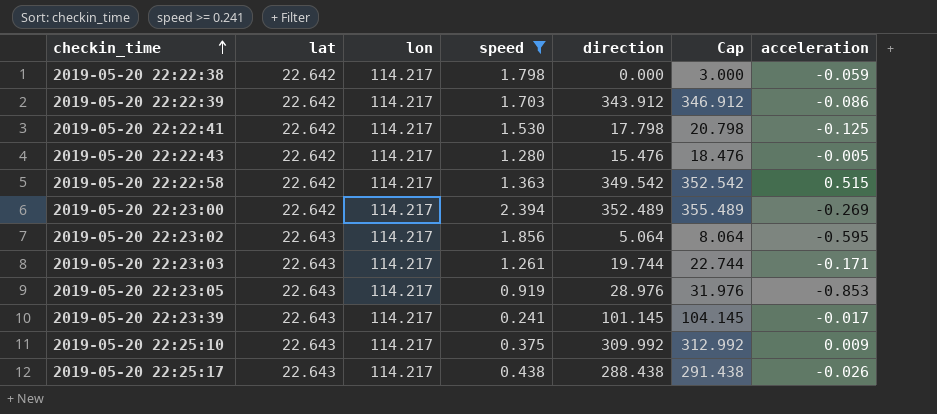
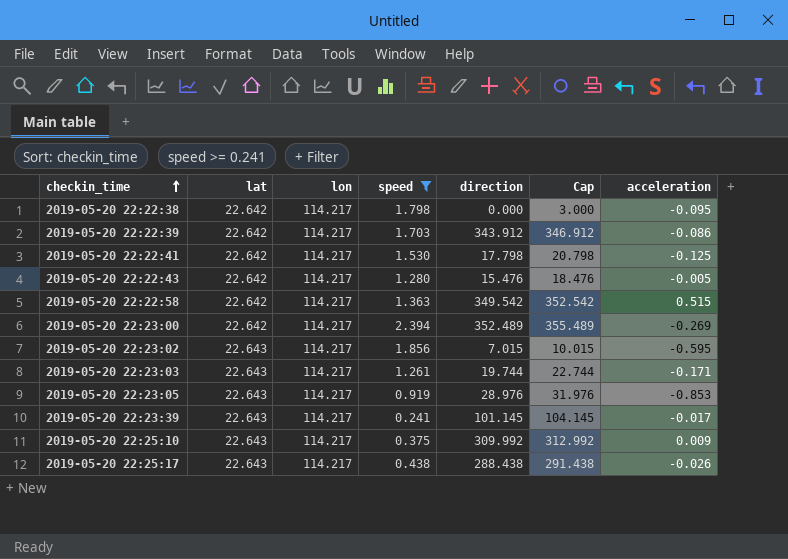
2019-05-20 22:22:38 | acceleration: -0.059 -> -0.095
2019-05-20 22:23:02 | direction: 5.064 -> 7.015
2019-05-20 22:23:02 | Cap: 8.064 -> 10.015

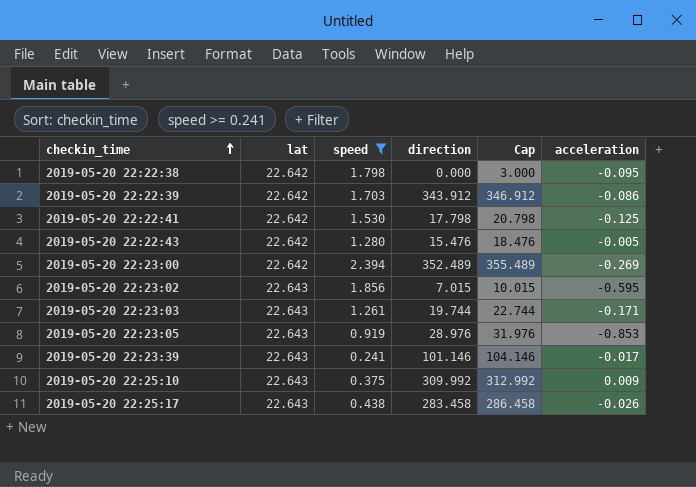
column lon | position: 3 -> none
row 2019-05-20 22:22:58: 22.642 | 114.217 | 1.363 | 349.542 | 352.542 | 0.515 -> none
2019-05-20 22:23:39 | direction: 101.145 -> 101.146
2019-05-20 22:23:39 | Cap: 104.145 -> 104.146
2019-05-20 22:25:17 | direction: 288.438 -> 283.458
2019-05-20 22:25:17 | Cap: 291.438 -> 286.458

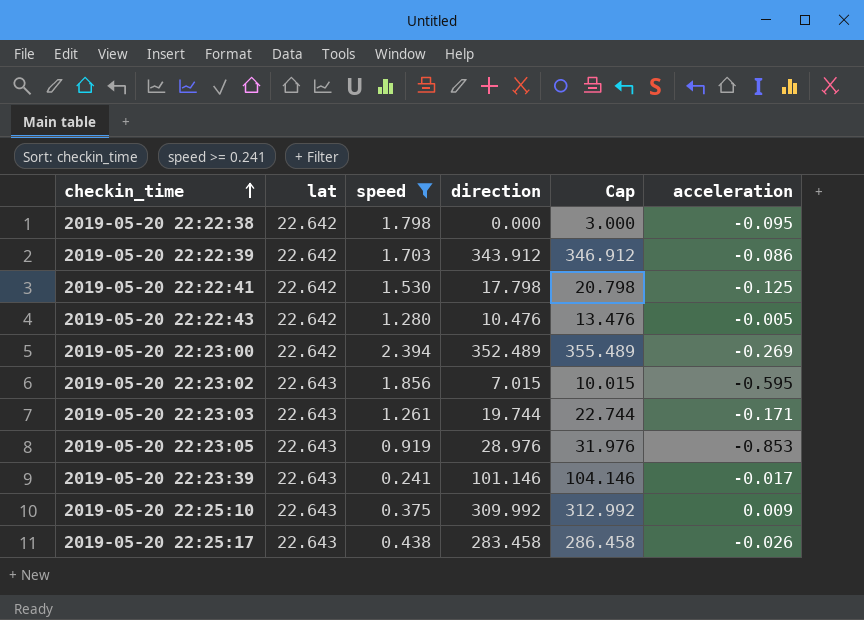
2019-05-20 22:22:43 | direction: 15.476 -> 10.476
2019-05-20 22:22:43 | Cap: 18.476 -> 13.476

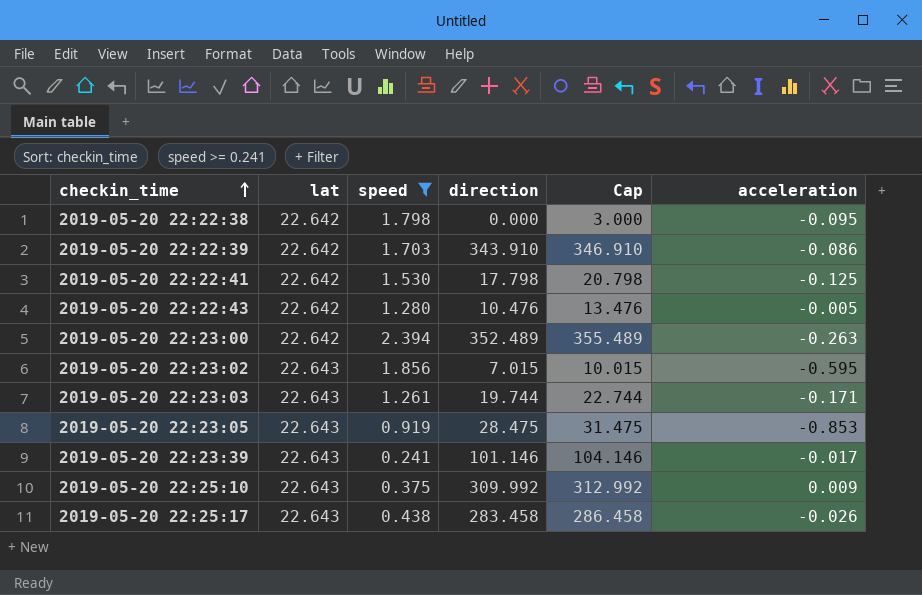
2019-05-20 22:22:39 | direction: 343.912 -> 343.910
2019-05-20 22:22:39 | Cap: 346.912 -> 346.910
2019-05-20 22:23:00 | acceleration: -0.269 -> -0.263
2019-05-20 22:23:05 | direction: 28.976 -> 28.475
2019-05-20 22:23:05 | Cap: 31.976 -> 31.475

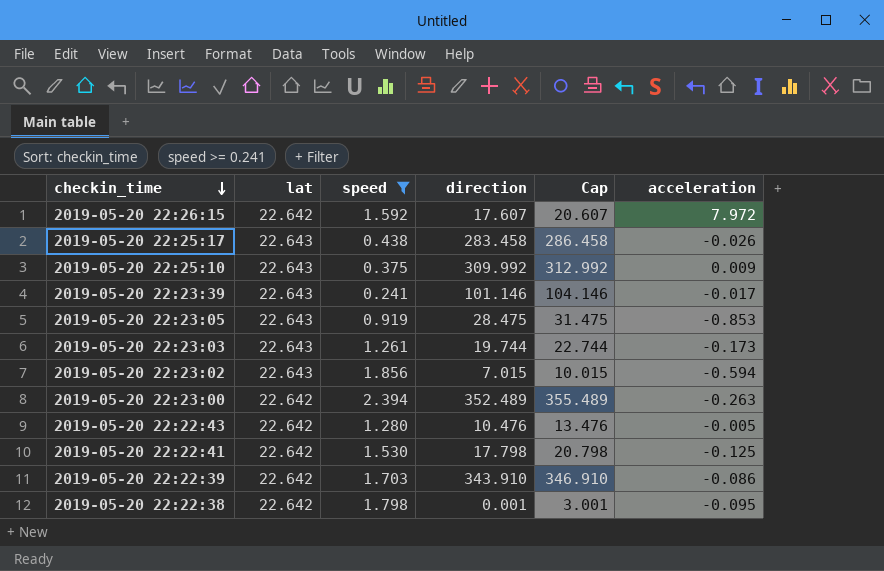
row order: checkin_time ascending -> checkin_time descending
row 2019-05-20 22:26:15: none -> 22.642 | 1.592 | 17.607 | 20.607 | 7.972
2019-05-20 22:23:03 | acceleration: -0.171 -> -0.173
2019-05-20 22:23:02 | acceleration: -0.595 -> -0.594
2019-05-20 22:22:38 | direction: 0.000 -> 0.001
2019-05-20 22:22:38 | Cap: 3.000 -> 3.001

